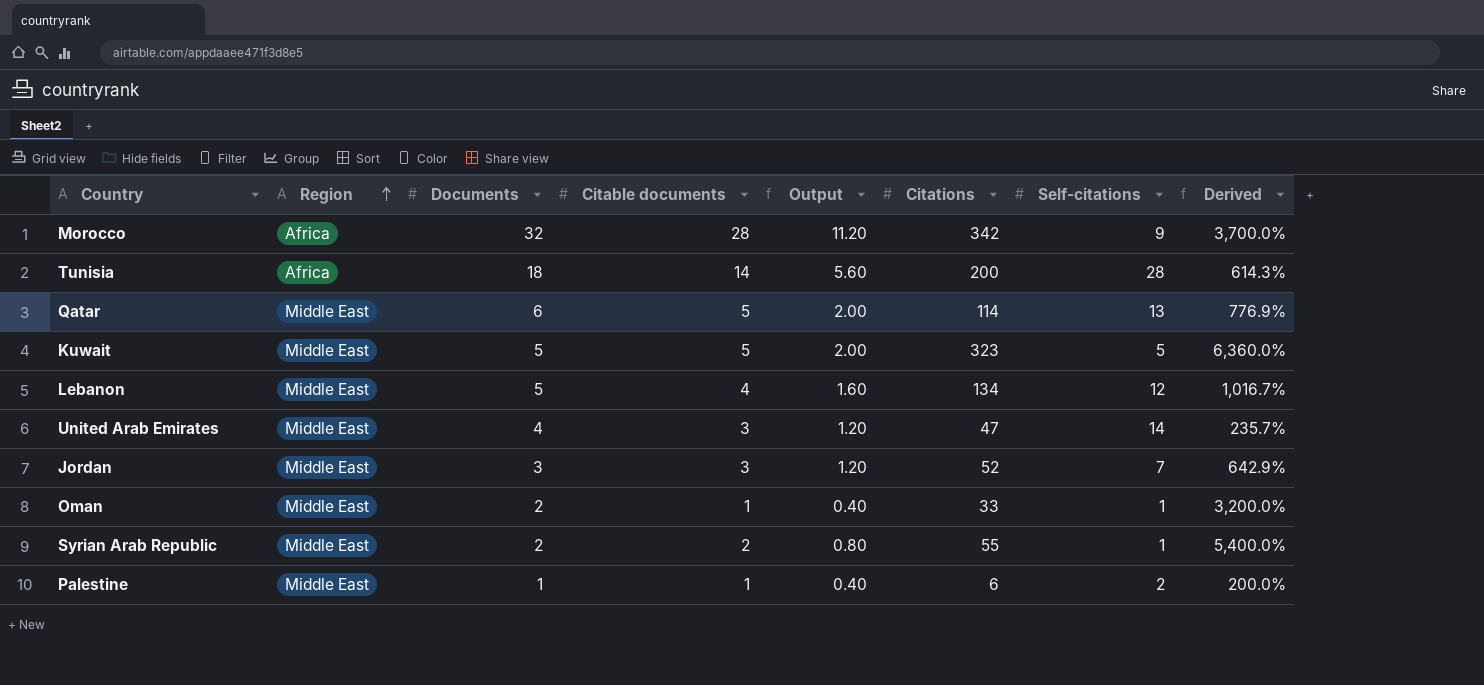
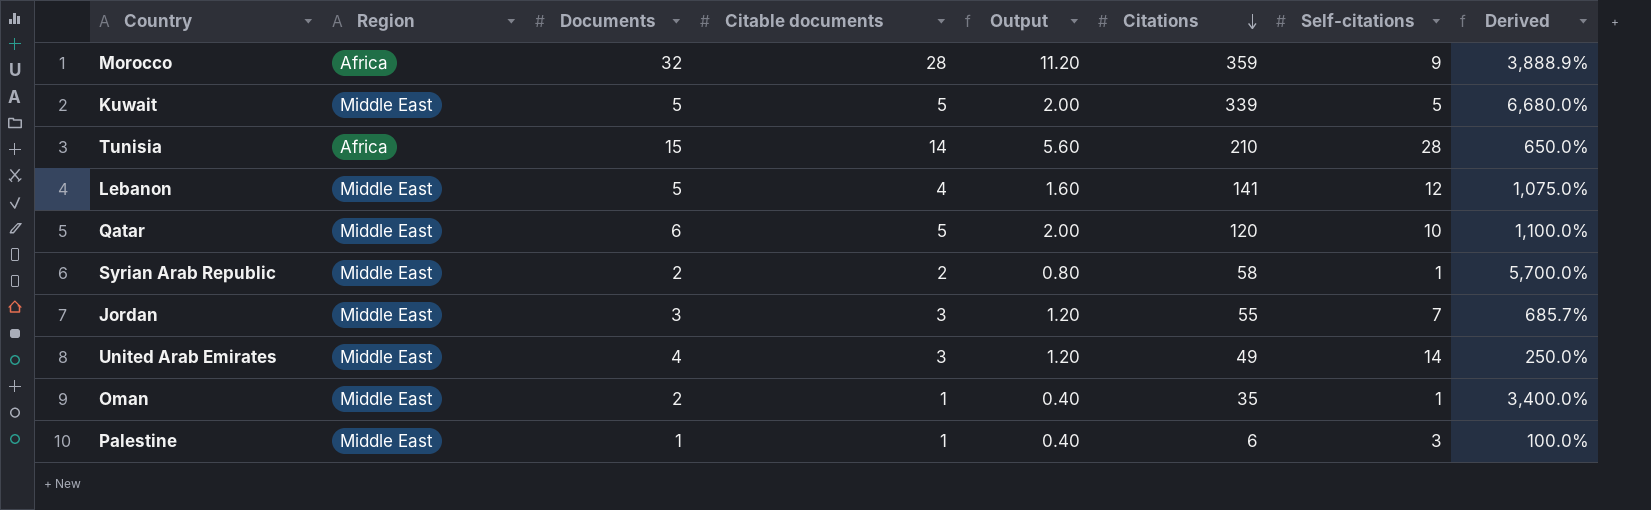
row order: Region ascending -> Citations descending
Morocco | Citations: 342 -> 359
Morocco | Derived: 3,700.0% -> 3,888.9%
Kuwait | Citations: 323 -> 339
Kuwait | Derived: 6,360.0% -> 6,680.0%
Tunisia | Documents: 18 -> 15
Tunisia | Citations: 200 -> 210
Tunisia | Derived: 614.3% -> 650.0%
Lebanon | Citations: 134 -> 141
Lebanon | Derived: 1,016.7% -> 1,075.0%
Qatar | Citations: 114 -> 120
Qatar | Self-citations: 13 -> 10
Qatar | Derived: 776.9% -> 1,100.0%
Syrian Arab Republic | Citations: 55 -> 58
Syrian Arab Republic | Derived: 5,400.0% -> 5,700.0%
Jordan | Citations: 52 -> 55
Jordan | Derived: 642.9% -> 685.7%
United Arab Emirates | Citations: 47 -> 49
United Arab Emirates | Derived: 235.7% -> 250.0%
Oman | Citations: 33 -> 35
Oman | Derived: 3,200.0% -> 3,400.0%
Palestine | Self-citations: 2 -> 3
Palestine | Derived: 200.0% -> 100.0%

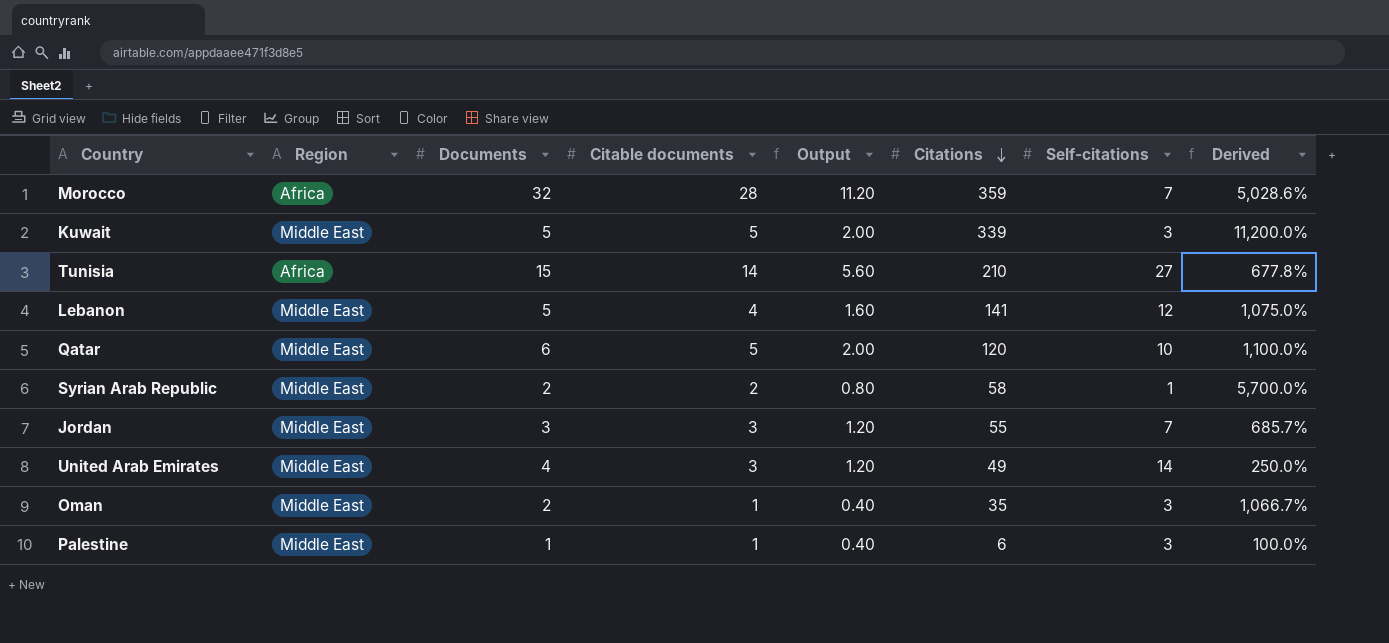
Morocco | Self-citations: 9 -> 7
Morocco | Derived: 3,888.9% -> 5,028.6%
Kuwait | Self-citations: 5 -> 3
Kuwait | Derived: 6,680.0% -> 11,200.0%
Tunisia | Self-citations: 28 -> 27
Tunisia | Derived: 650.0% -> 677.8%
Oman | Self-citations: 1 -> 3
Oman | Derived: 3,400.0% -> 1,066.7%

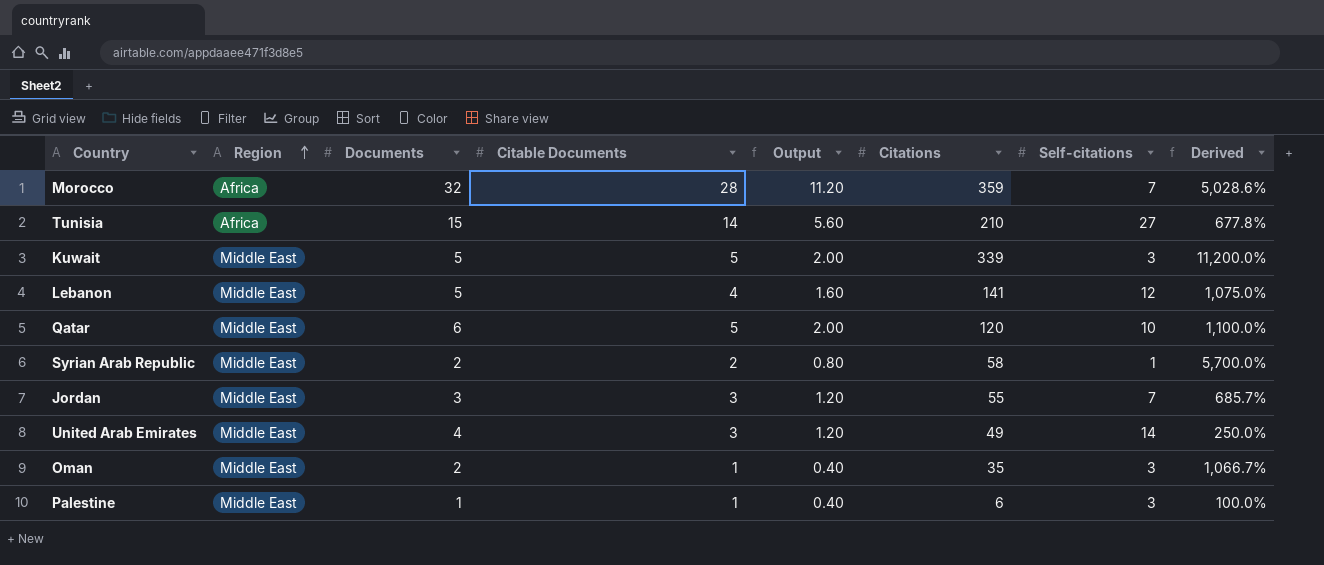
row order: Citations descending -> Region ascending
column name: Citable documents -> Citable Documents

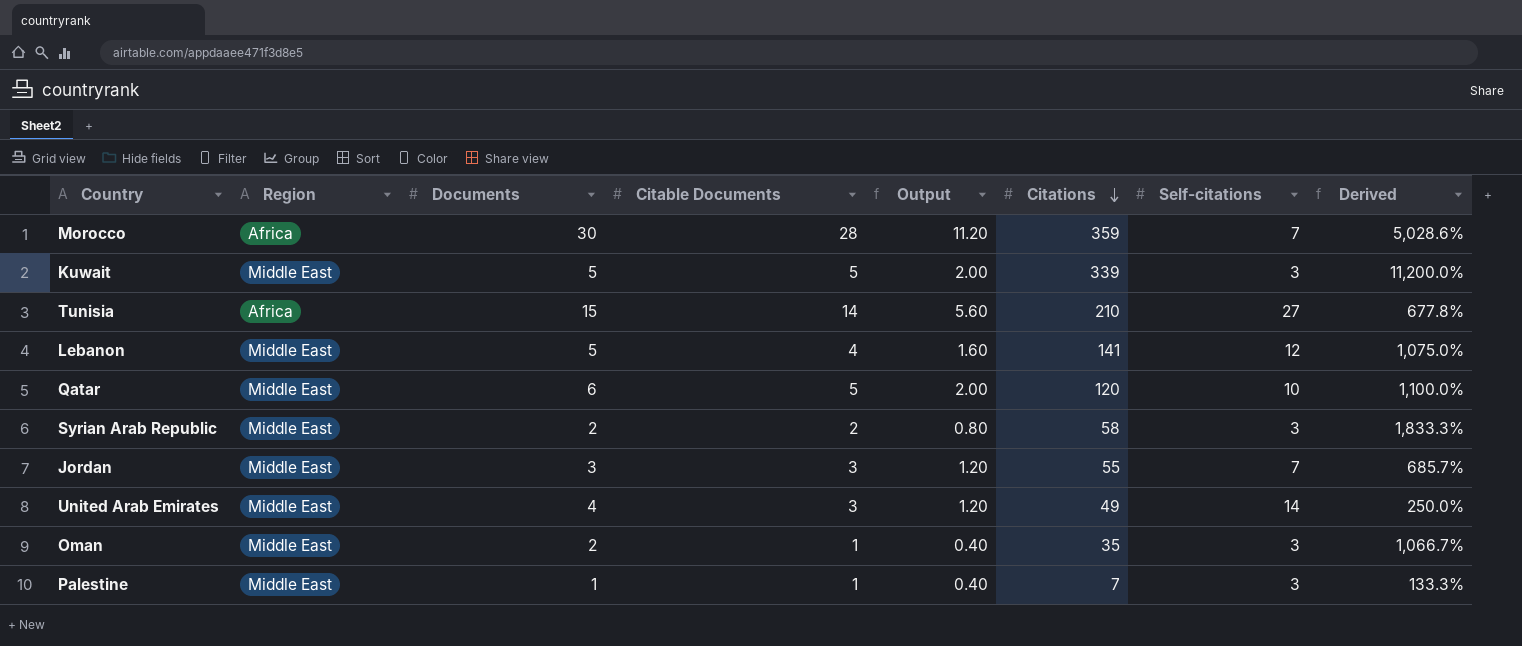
row order: Region ascending -> Citations descending
Morocco | Documents: 32 -> 30
Syrian Arab Republic | Self-citations: 1 -> 3
Syrian Arab Republic | Derived: 5,700.0% -> 1,833.3%
Palestine | Citations: 6 -> 7
Palestine | Derived: 100.0% -> 133.3%

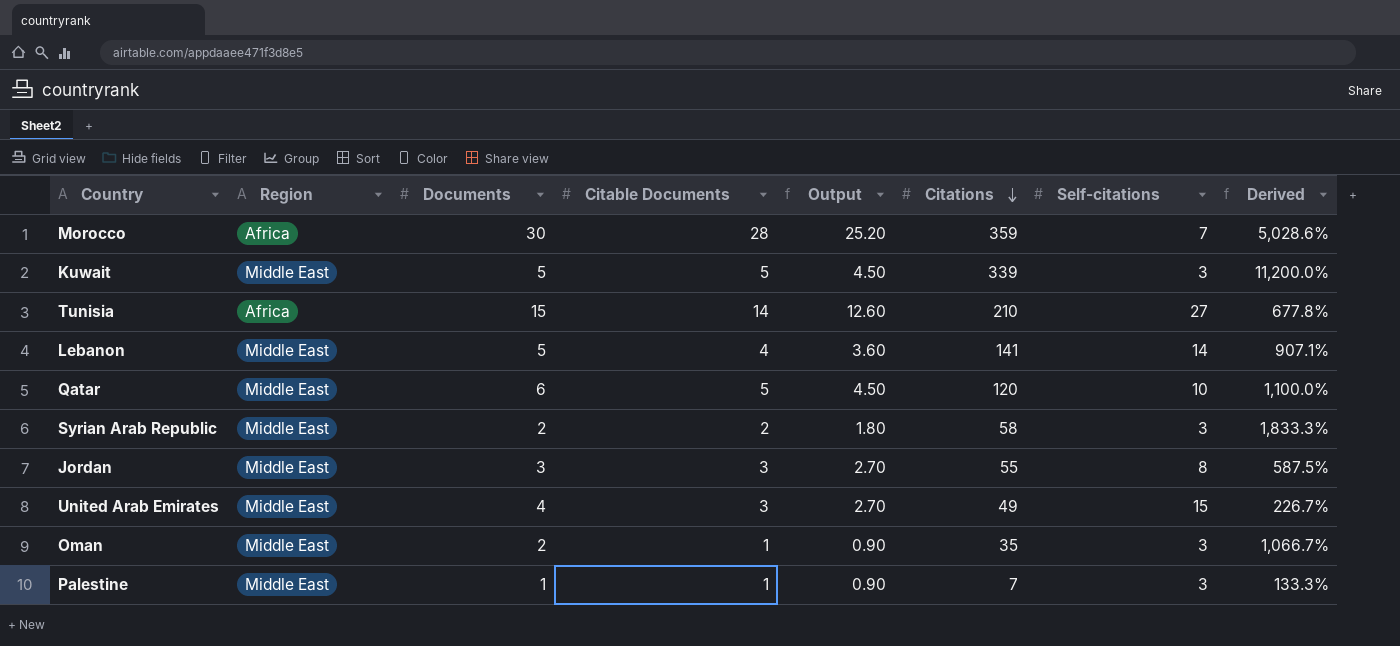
column Output | formula: [Citable Documents] * 0.4 -> [Citable Documents] * 0.9
Lebanon | Self-citations: 12 -> 14
Lebanon | Derived: 1,075.0% -> 907.1%
Jordan | Self-citations: 7 -> 8
Jordan | Derived: 685.7% -> 587.5%
United Arab Emirates | Self-citations: 14 -> 15
United Arab Emirates | Derived: 250.0% -> 226.7%

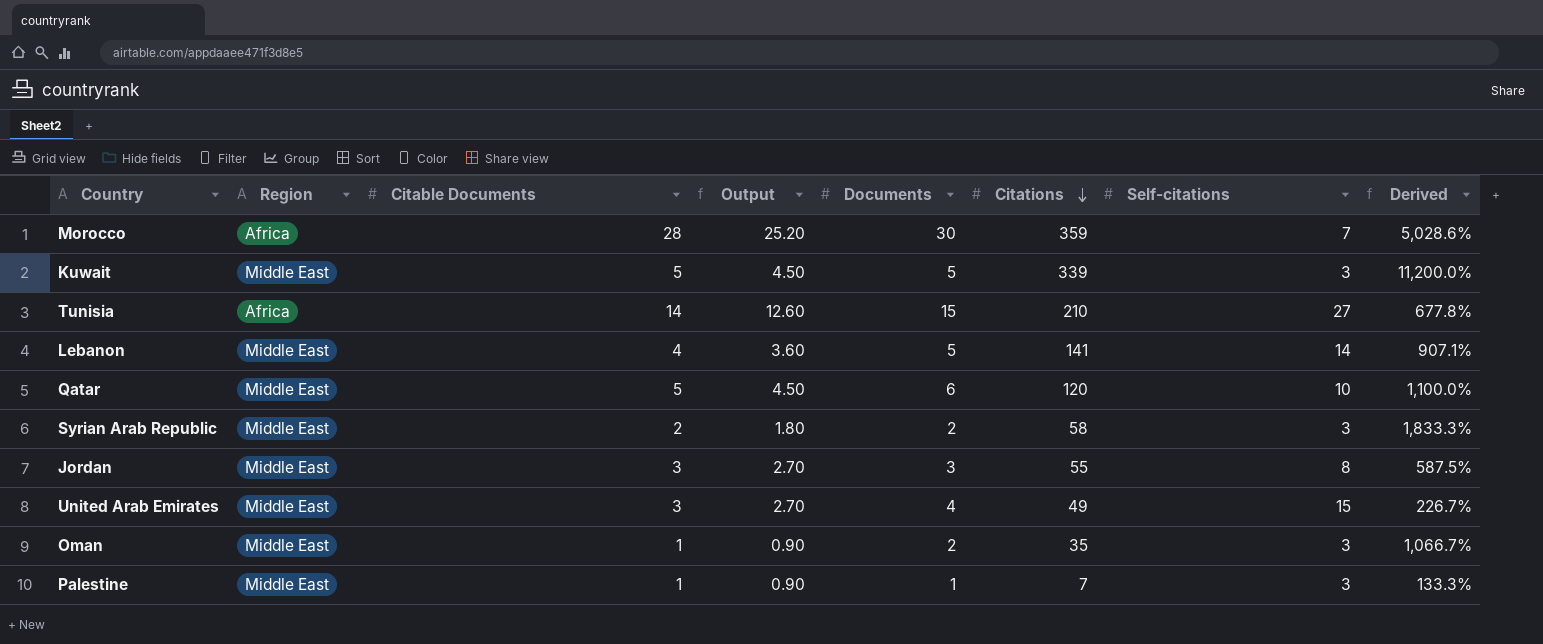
column Documents | position: 3 -> 5

